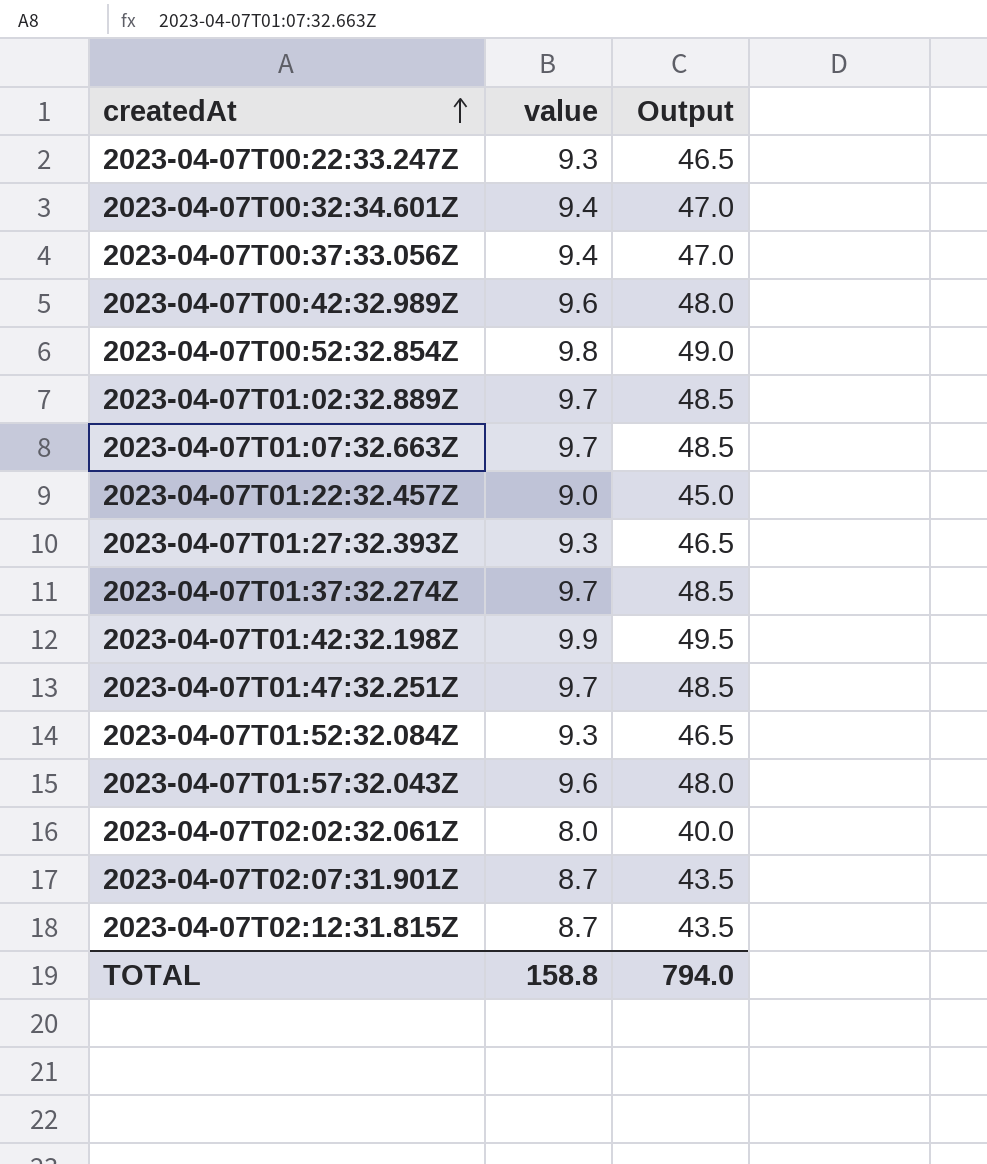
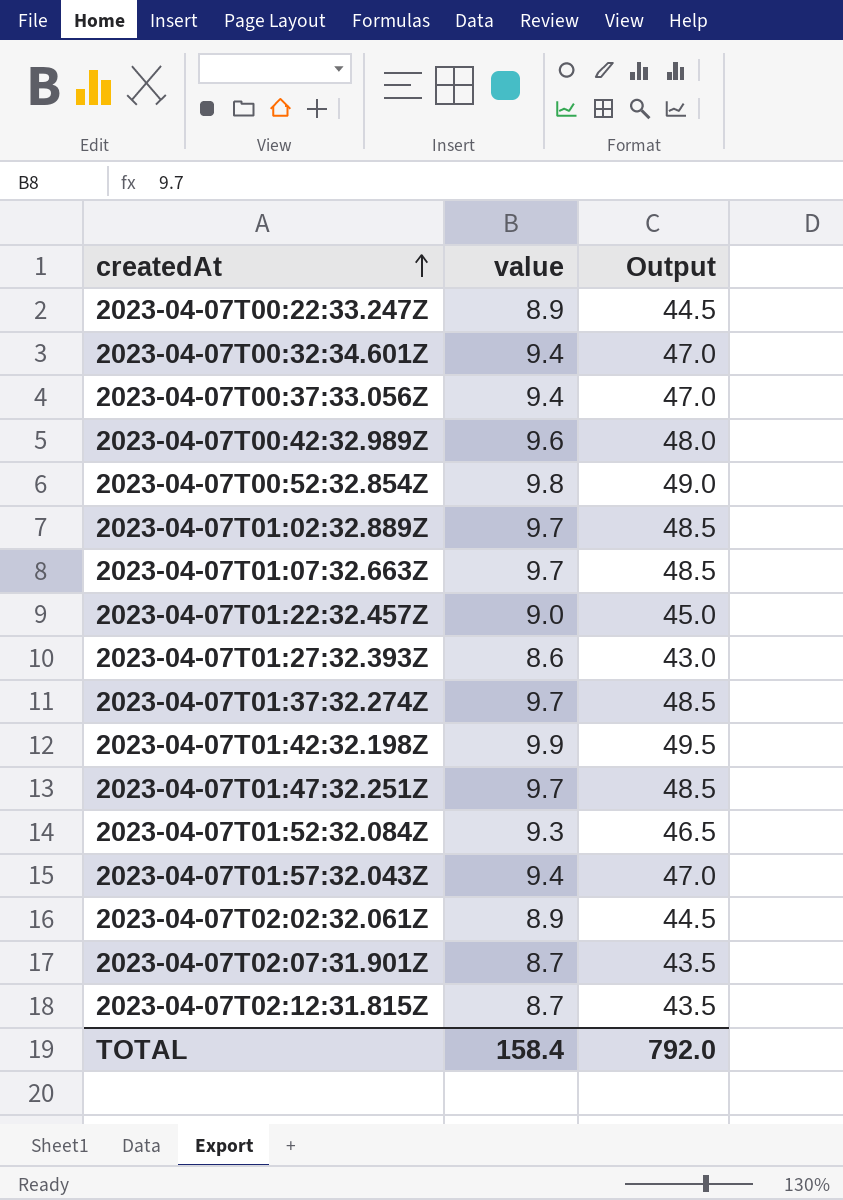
2023-04-07T00:22:33.247Z | value: 9.3 -> 8.9
2023-04-07T00:22:33.247Z | Output: 46.5 -> 44.5
2023-04-07T01:27:32.393Z | value: 9.3 -> 8.6
2023-04-07T01:27:32.393Z | Output: 46.5 -> 43.0
2023-04-07T01:57:32.043Z | value: 9.6 -> 9.4
2023-04-07T01:57:32.043Z | Output: 48.0 -> 47.0
2023-04-07T02:02:32.061Z | value: 8.0 -> 8.9
2023-04-07T02:02:32.061Z | Output: 40.0 -> 44.5
TOTAL | value: 158.8 -> 158.4
TOTAL | Output: 794.0 -> 792.0

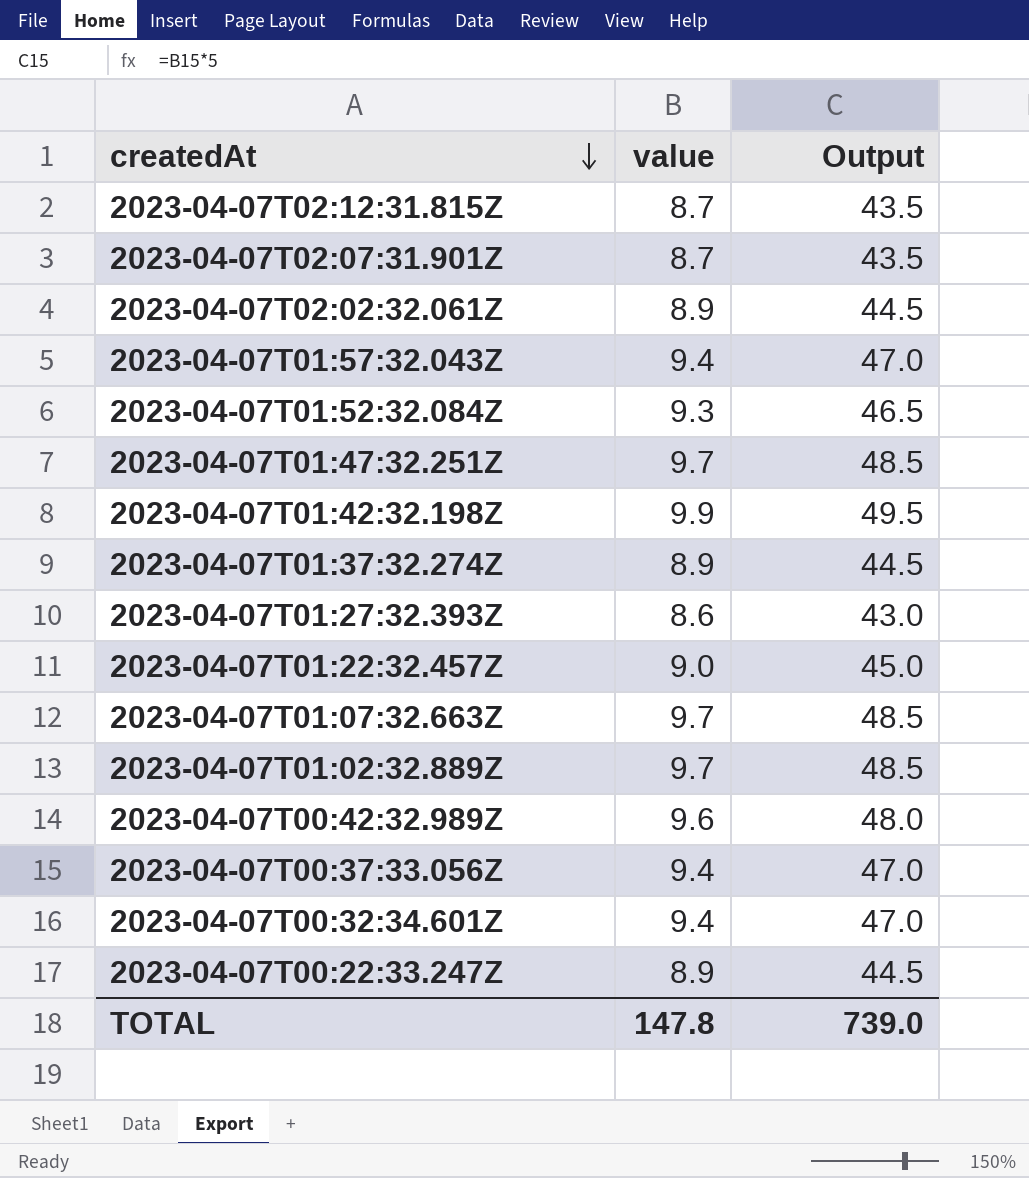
row order: createdAt ascending -> createdAt descending
row 2023-04-07T00:52:32.854Z: 9.8 | 49.0 -> none
2023-04-07T01:37:32.274Z | value: 9.7 -> 8.9
2023-04-07T01:37:32.274Z | Output: 48.5 -> 44.5
TOTAL | value: 158.4 -> 147.8
TOTAL | Output: 792.0 -> 739.0

